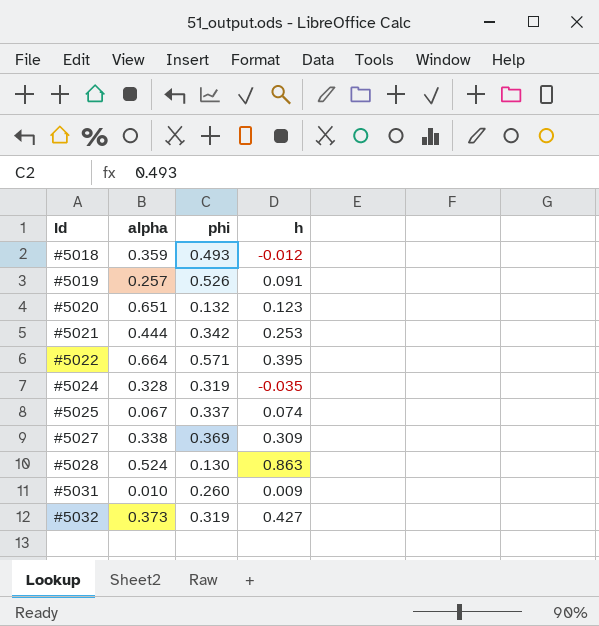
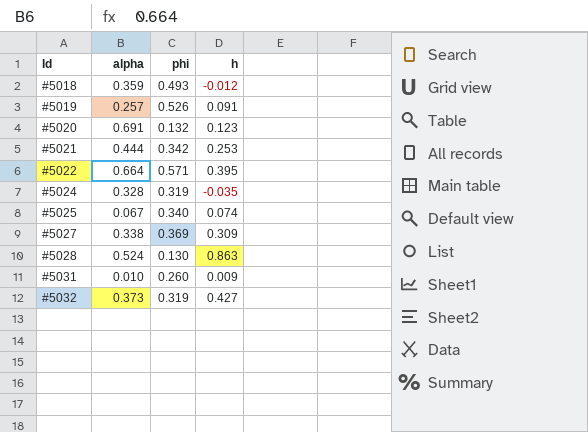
#5020 | alpha: 0.651 -> 0.691
#5025 | phi: 0.337 -> 0.340

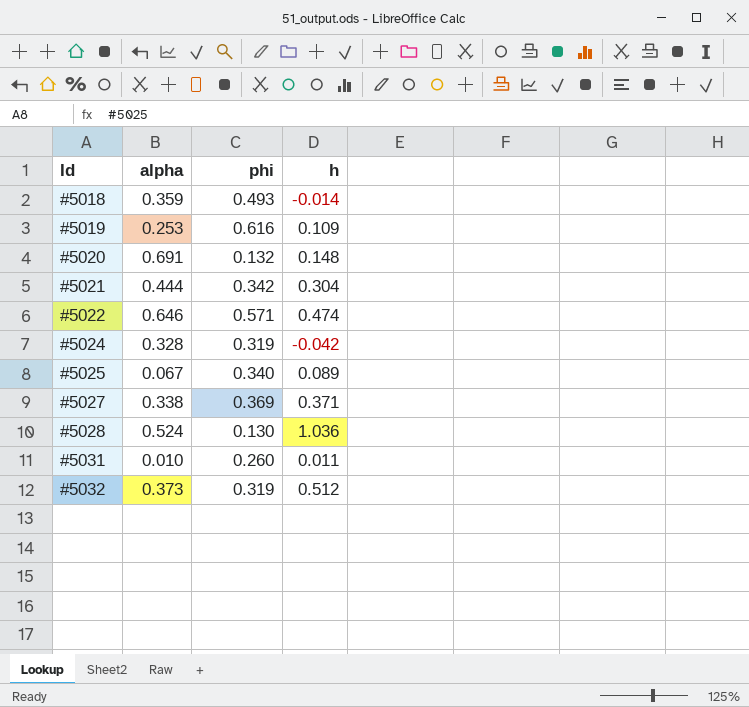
#5018 | h: -0.012 -> -0.014
#5019 | alpha: 0.257 -> 0.253
#5019 | phi: 0.526 -> 0.616
#5019 | h: 0.091 -> 0.109
#5020 | h: 0.123 -> 0.148
#5021 | h: 0.253 -> 0.304
#5022 | alpha: 0.664 -> 0.646
#5022 | h: 0.395 -> 0.474
#5024 | h: -0.035 -> -0.042
#5025 | h: 0.074 -> 0.089
#5027 | h: 0.309 -> 0.371
#5028 | h: 0.863 -> 1.036
#5031 | h: 0.009 -> 0.011
#5032 | h: 0.427 -> 0.512

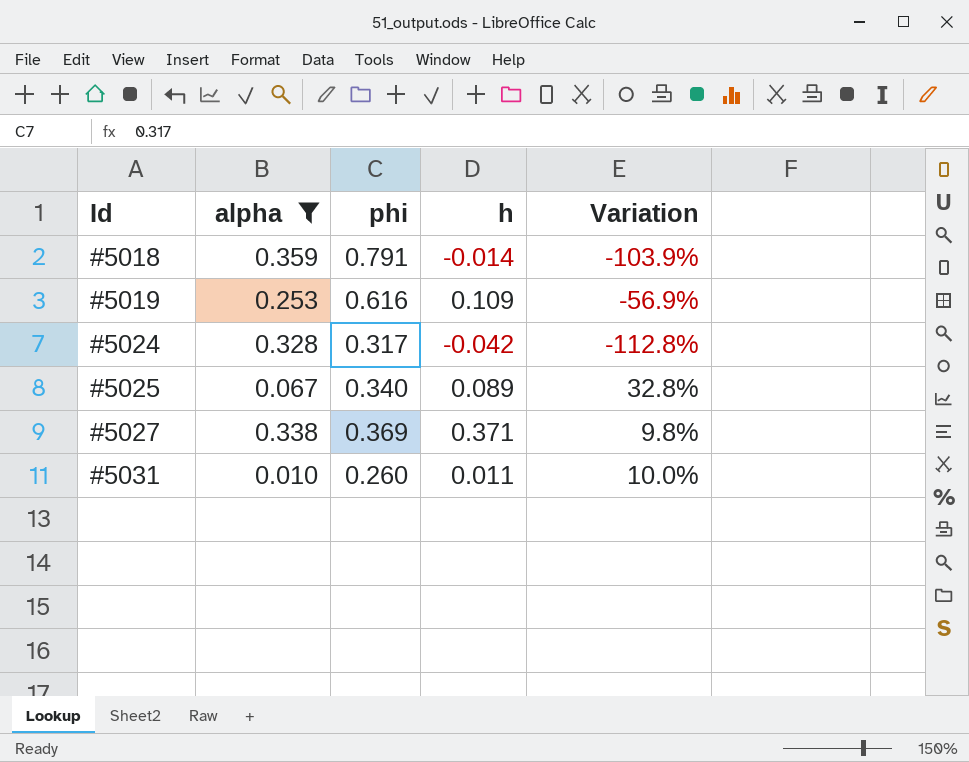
filter: none -> alpha <= 0.359
column Variation | formula: none -> ([h] - [alpha]) / [alpha]
#5018 | phi: 0.493 -> 0.791
#5024 | phi: 0.319 -> 0.317

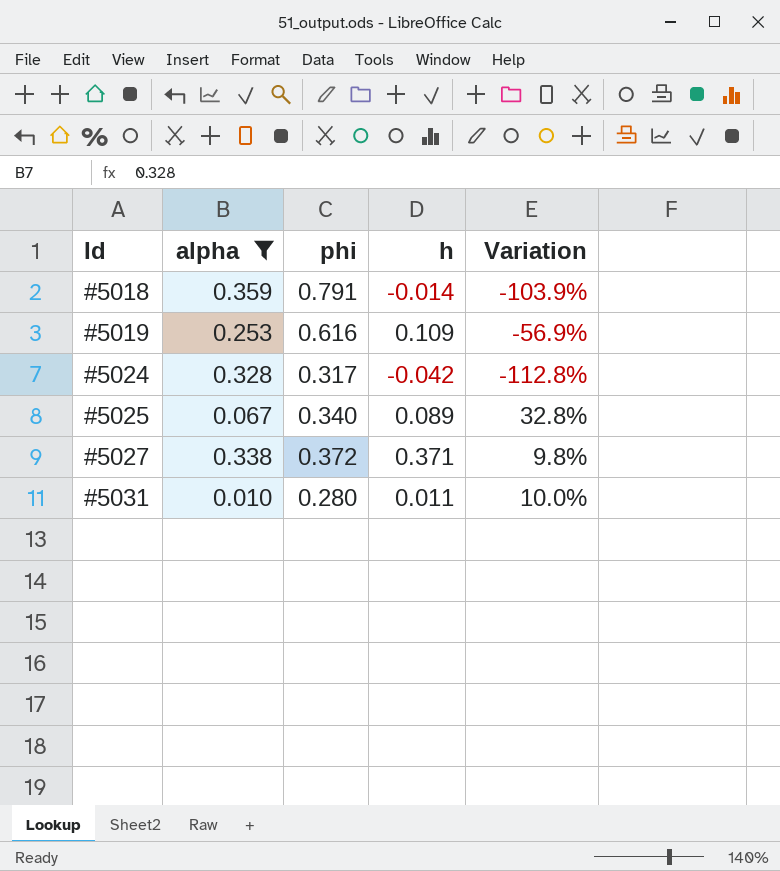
#5027 | phi: 0.369 -> 0.372
#5031 | phi: 0.260 -> 0.280

